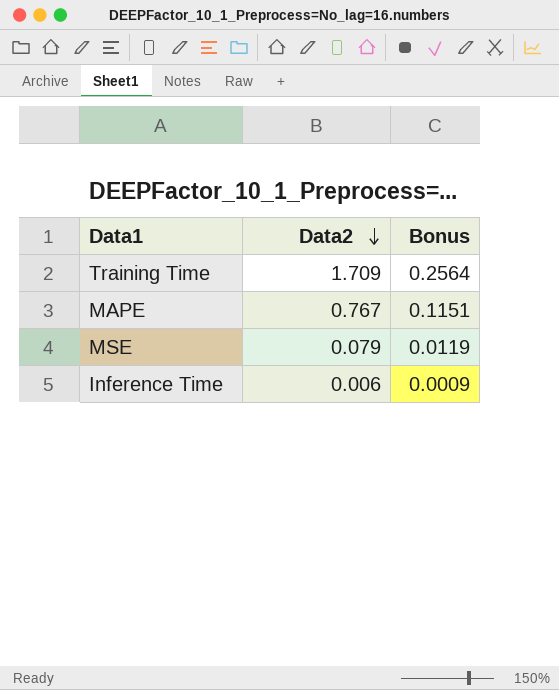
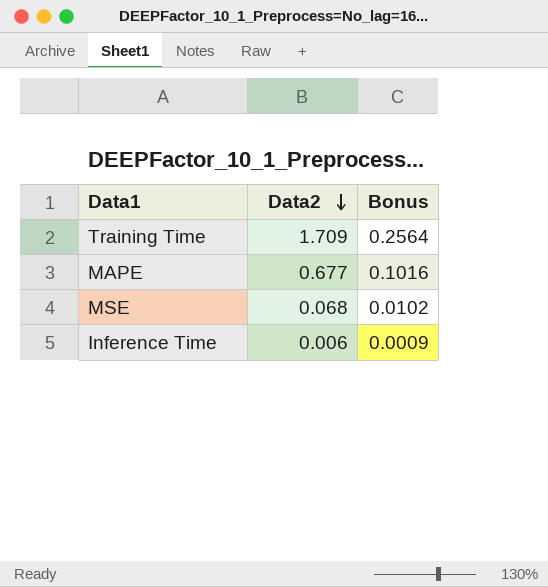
MAPE | Data2: 0.767 -> 0.677
MAPE | Bonus: 0.1151 -> 0.1016
MSE | Data2: 0.079 -> 0.068
MSE | Bonus: 0.0119 -> 0.0102

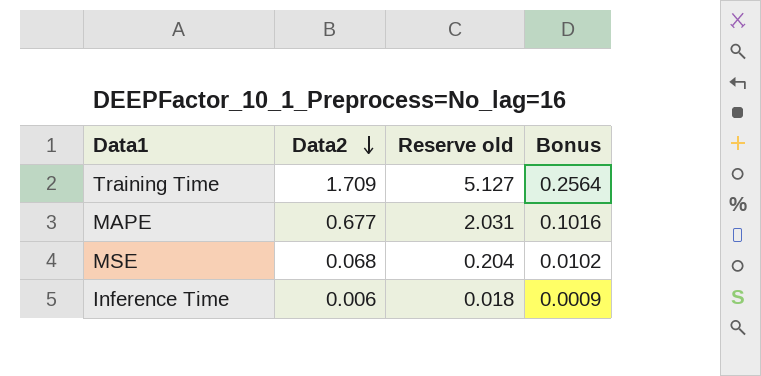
column Reserve old | formula: none -> [Data2] * 3

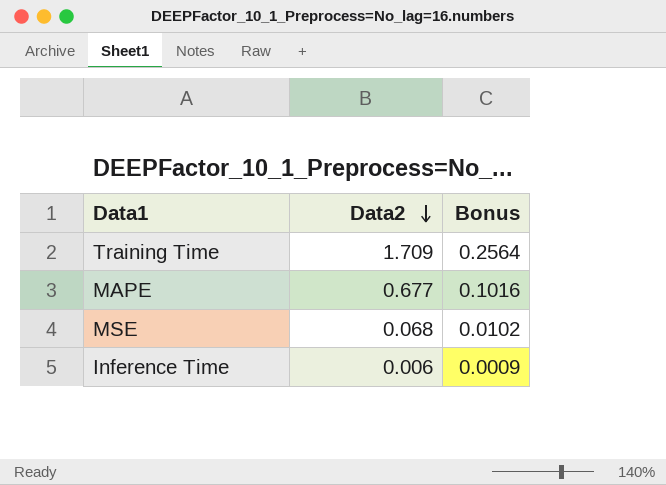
column Reserve old | formula: [Data2] * 3 -> none

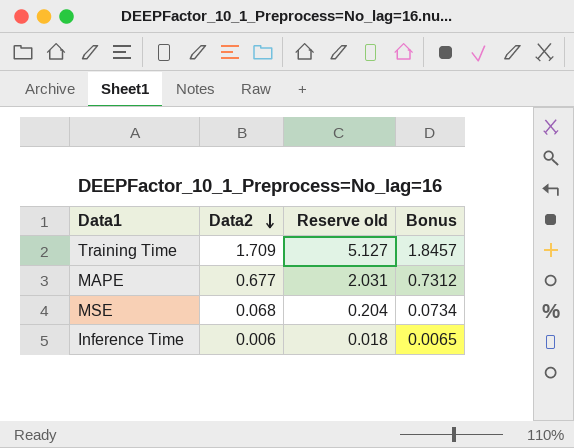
column Reserve old | formula: none -> [Data2] * 3
column Bonus | formula: [Data2] * 0.15 -> [Data2] * 1.08

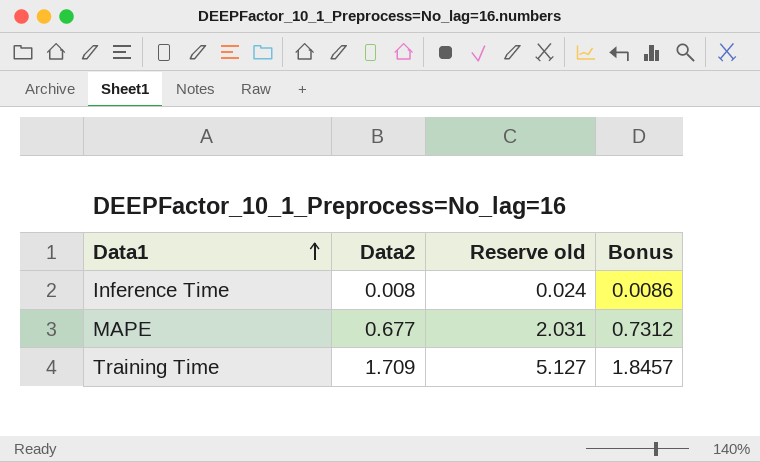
row order: Data2 descending -> Data1 ascending
row MSE: 0.068 | 0.204 | 0.0734 -> none
Inference Time | Data2: 0.006 -> 0.008
Inference Time | Reserve old: 0.018 -> 0.024
Inference Time | Bonus: 0.0065 -> 0.0086

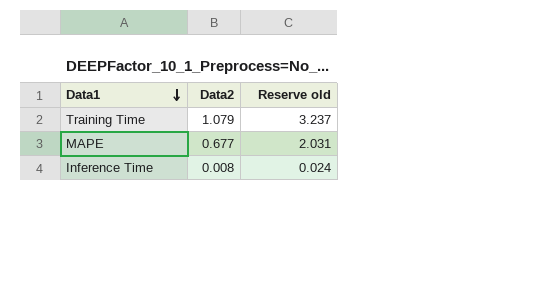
row order: Data1 ascending -> Data1 descending
column Bonus | formula: [Data2] * 1.08 -> none
Training Time | Data2: 1.709 -> 1.079
Training Time | Reserve old: 5.127 -> 3.237

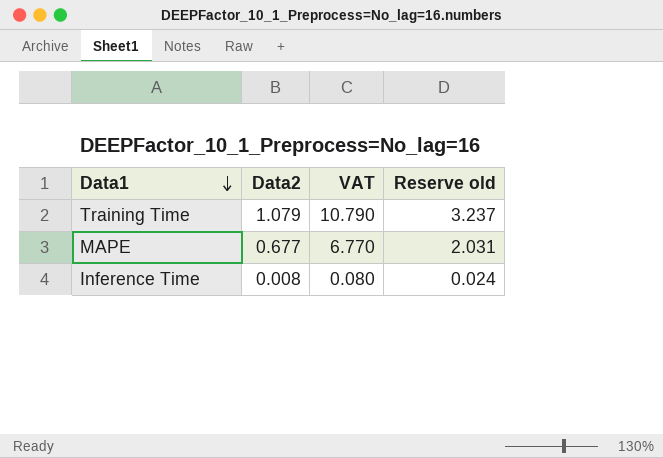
column VAT | formula: none -> [Data2] * 10

